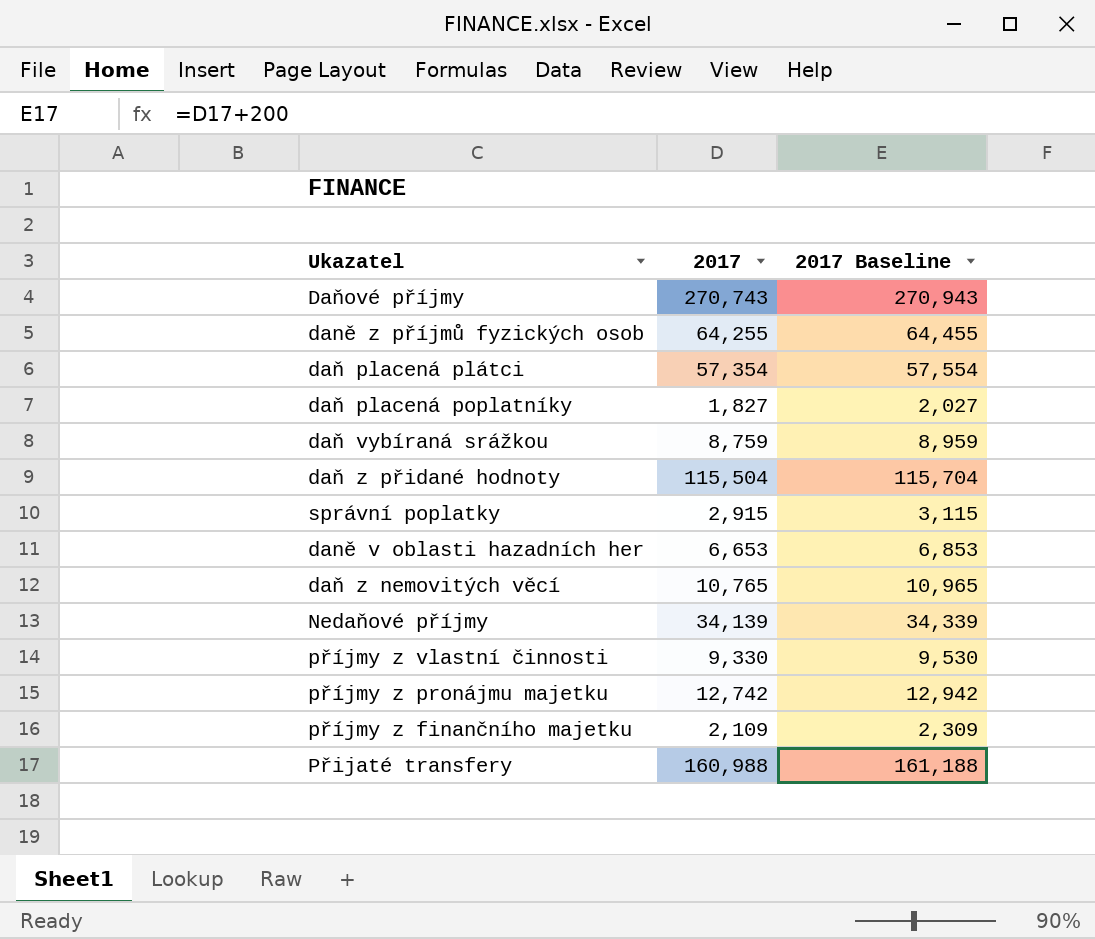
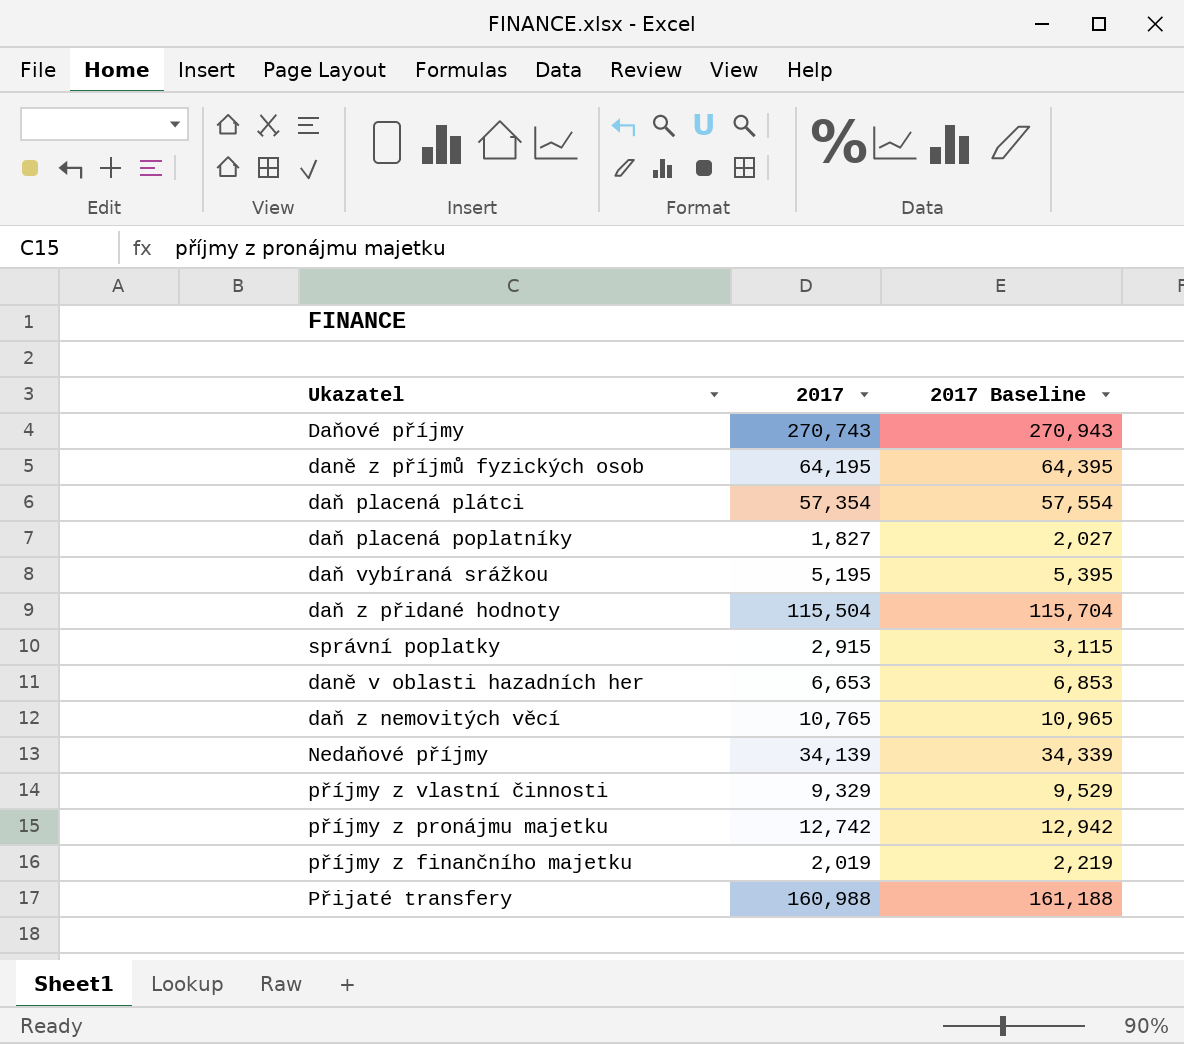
daně z příjmů fyzických osob | 2017: 64,255 -> 64,195
daně z příjmů fyzických osob | 2017 Baseline: 64,455 -> 64,395
daň vybíraná srážkou | 2017: 8,759 -> 5,195
daň vybíraná srážkou | 2017 Baseline: 8,959 -> 5,395
příjmy z vlastní činnosti | 2017: 9,330 -> 9,329
příjmy z vlastní činnosti | 2017 Baseline: 9,530 -> 9,529
příjmy z finančního majetku | 2017: 2,109 -> 2,019
příjmy z finančního majetku | 2017 Baseline: 2,309 -> 2,219

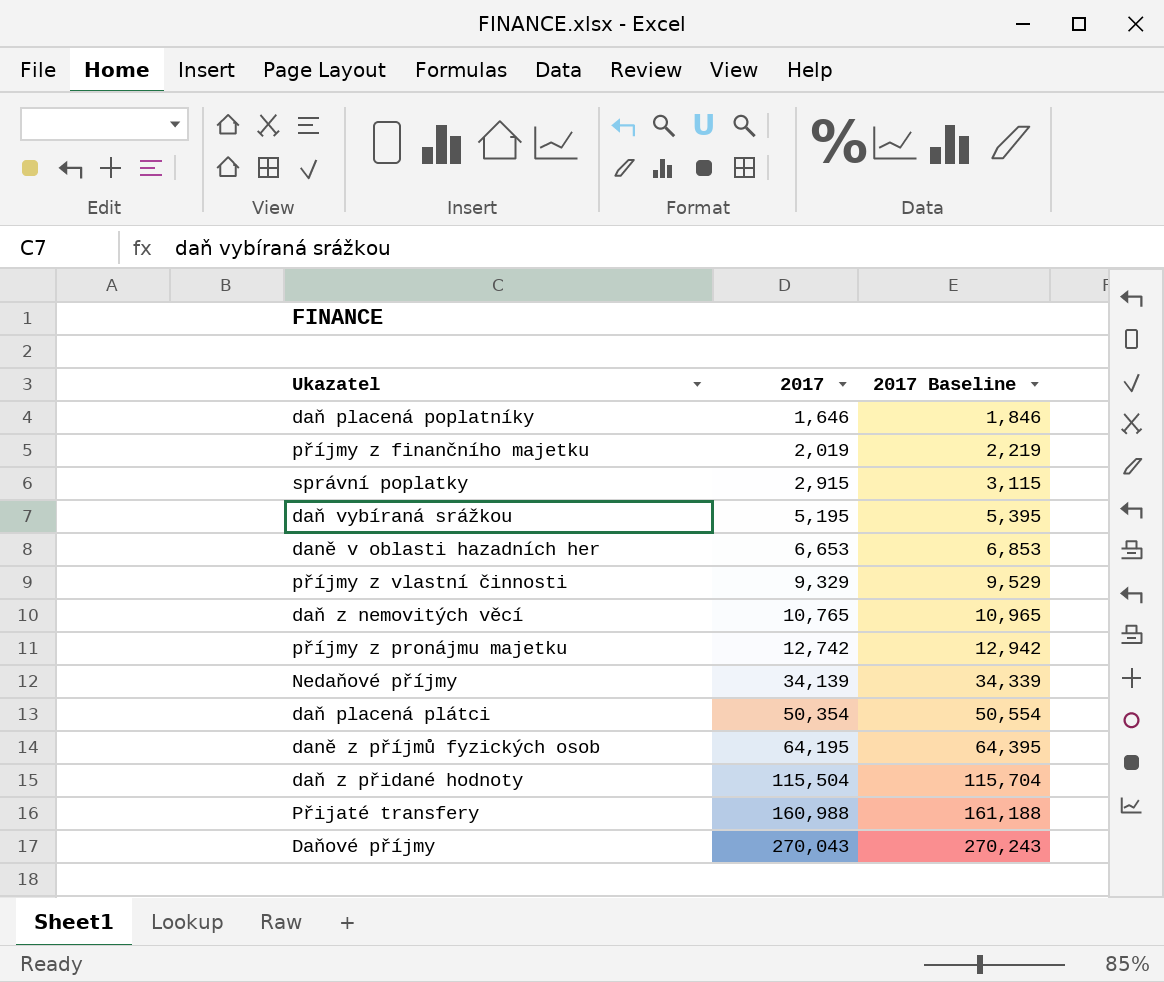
row order: none -> 2017 ascending
daň placená poplatníky | 2017: 1,827 -> 1,646
daň placená poplatníky | 2017 Baseline: 2,027 -> 1,846
daň placená plátci | 2017: 57,354 -> 50,354
daň placená plátci | 2017 Baseline: 57,554 -> 50,554
Daňové příjmy | 2017: 270,743 -> 270,043
Daňové příjmy | 2017 Baseline: 270,943 -> 270,243

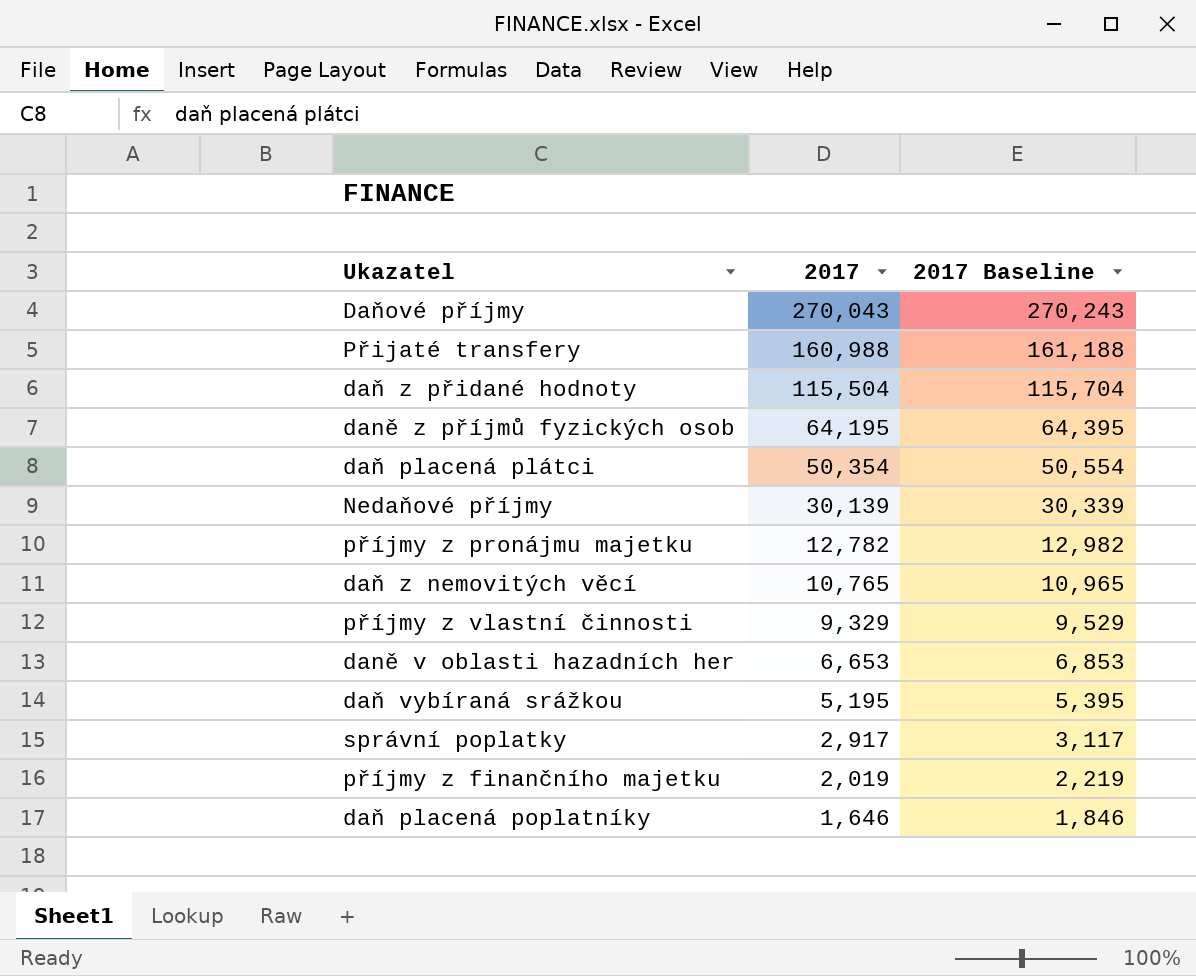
row order: 2017 ascending -> 2017 descending
Nedaňové příjmy | 2017: 34,139 -> 30,139
Nedaňové příjmy | 2017 Baseline: 34,339 -> 30,339
příjmy z pronájmu majetku | 2017: 12,742 -> 12,782
příjmy z pronájmu majetku | 2017 Baseline: 12,942 -> 12,982
správní poplatky | 2017: 2,915 -> 2,917
správní poplatky | 2017 Baseline: 3,115 -> 3,117

